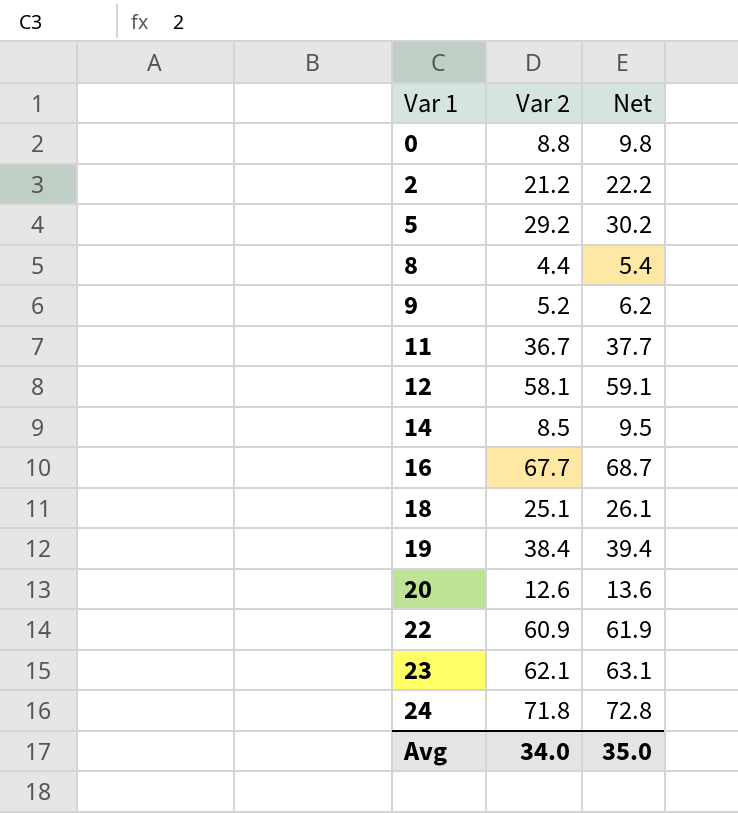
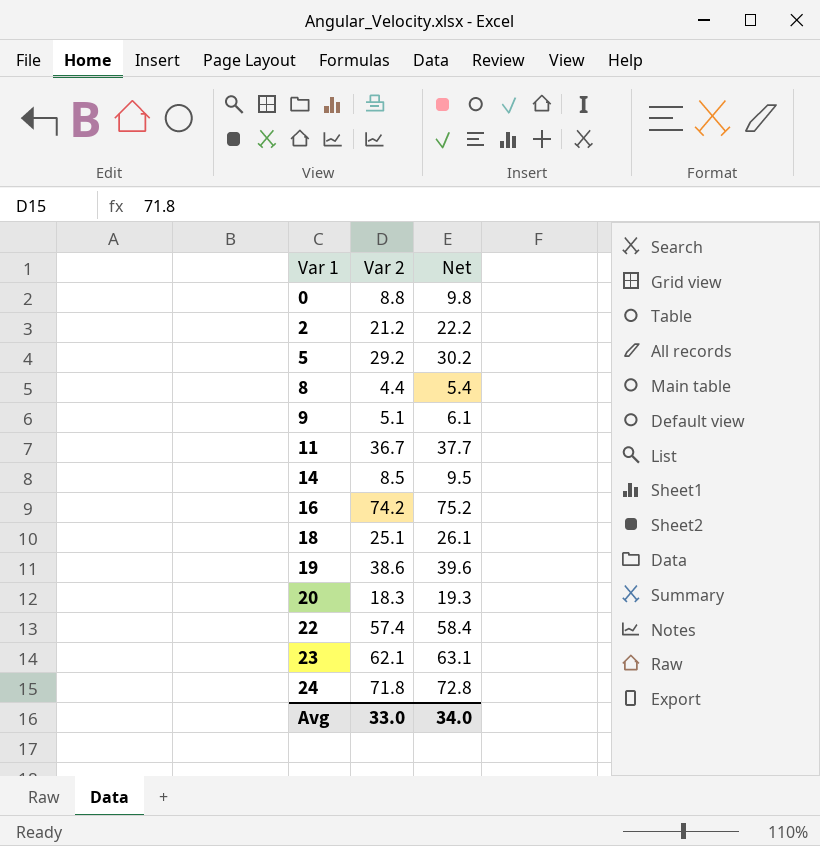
row 12: 58.1 | 59.1 -> none
9 | Var 2: 5.2 -> 5.1
9 | Net: 6.2 -> 6.1
16 | Var 2: 67.7 -> 74.2
16 | Net: 68.7 -> 75.2
19 | Var 2: 38.4 -> 38.6
19 | Net: 39.4 -> 39.6
20 | Var 2: 12.6 -> 18.3
20 | Net: 13.6 -> 19.3
22 | Var 2: 60.9 -> 57.4
22 | Net: 61.9 -> 58.4
Avg | Var 2: 34.0 -> 33.0
Avg | Net: 35.0 -> 34.0

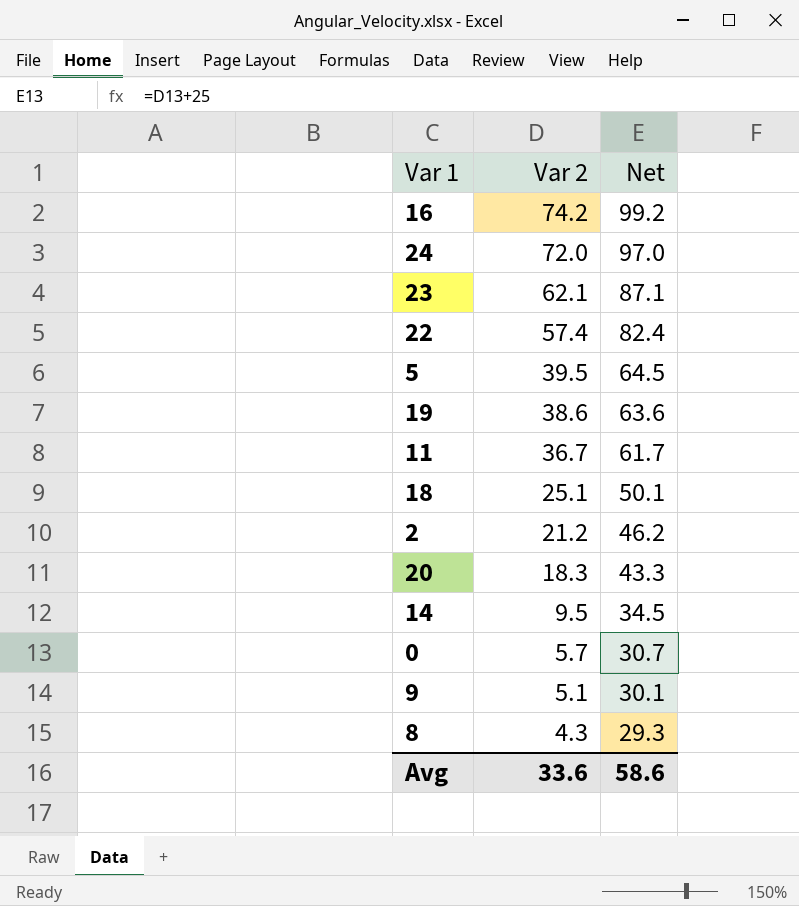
row order: Var 1 ascending -> Var 2 descending
column Net | formula: [Var 2] + 1 -> [Var 2] + 25
24 | Var 2: 71.8 -> 72.0
5 | Var 2: 29.2 -> 39.5
14 | Var 2: 8.5 -> 9.5
0 | Var 2: 8.8 -> 5.7
8 | Var 2: 4.4 -> 4.3
Avg | Var 2: 33.0 -> 33.6
Avg | Net: 34.0 -> 58.6

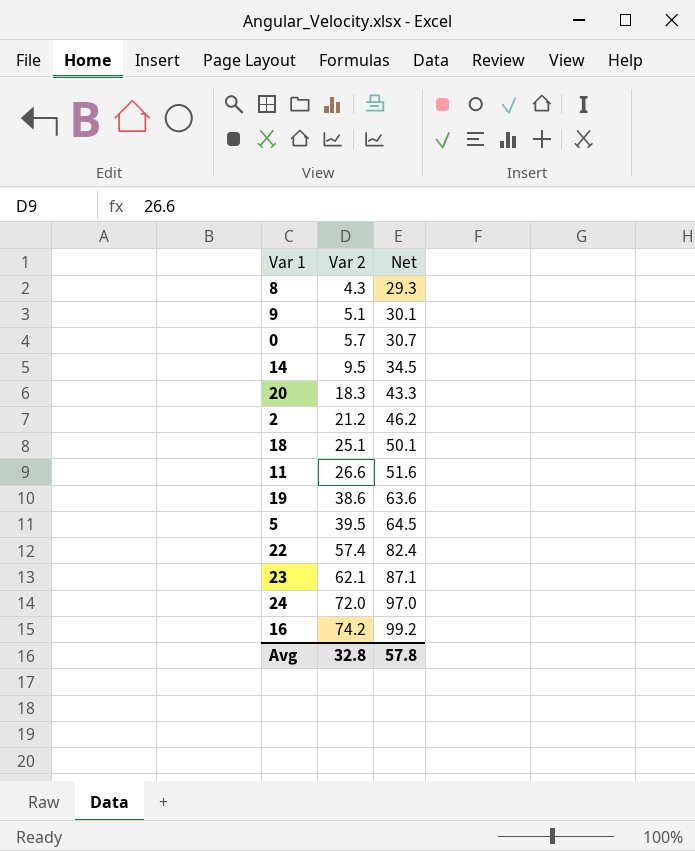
row order: Var 2 descending -> Var 2 ascending
11 | Var 2: 36.7 -> 26.6
11 | Net: 61.7 -> 51.6
Avg | Var 2: 33.6 -> 32.8
Avg | Net: 58.6 -> 57.8

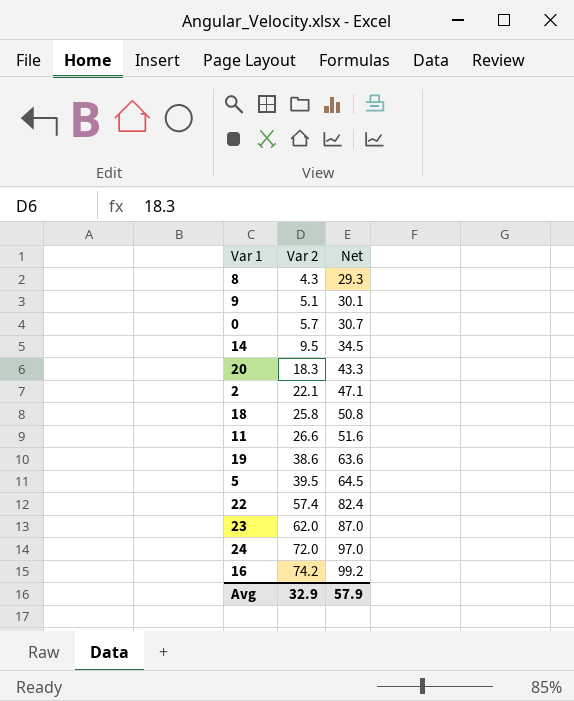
2 | Var 2: 21.2 -> 22.1
2 | Net: 46.2 -> 47.1
18 | Var 2: 25.1 -> 25.8
18 | Net: 50.1 -> 50.8
23 | Var 2: 62.1 -> 62.0
23 | Net: 87.1 -> 87.0
Avg | Var 2: 32.8 -> 32.9
Avg | Net: 57.8 -> 57.9

